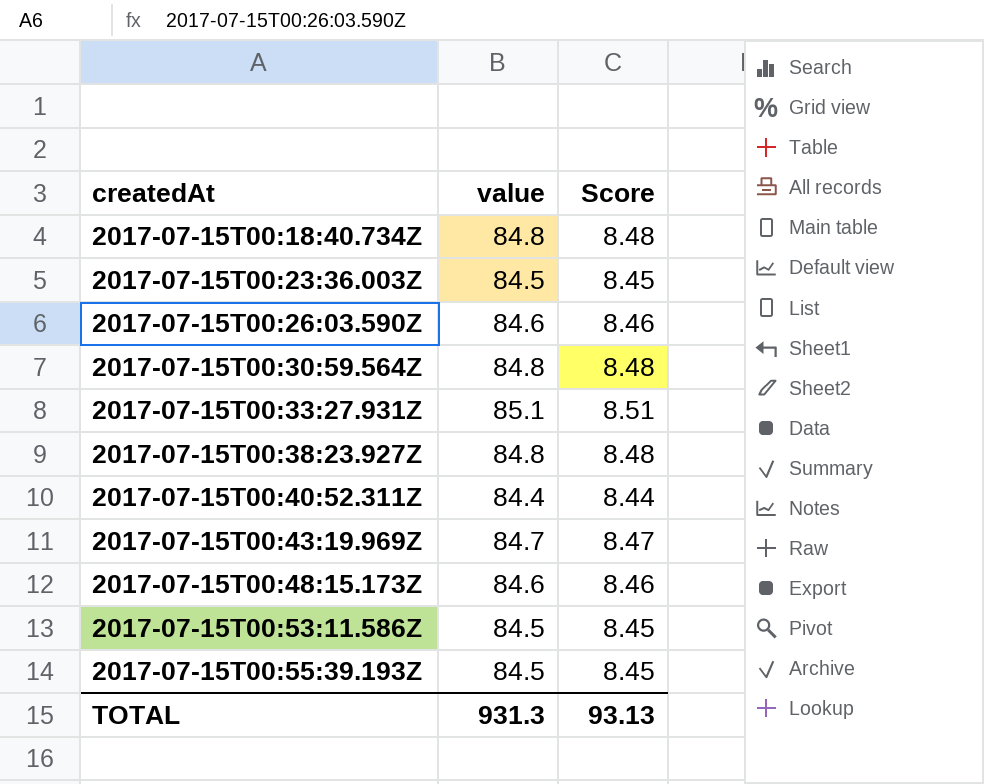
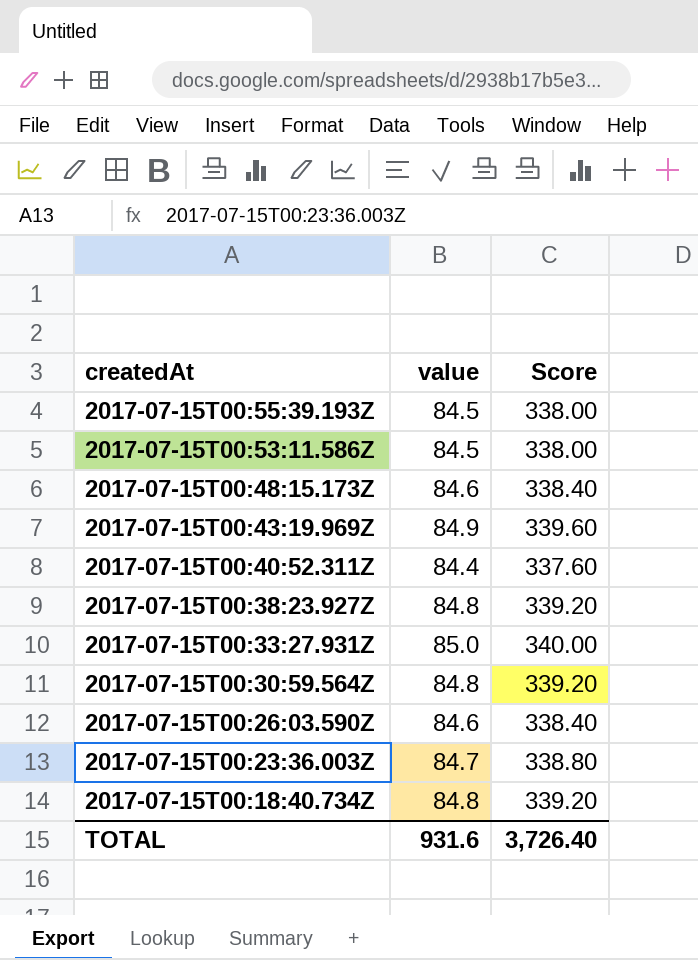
row order: createdAt ascending -> createdAt descending
column Score | formula: [value] * 0.1 -> [value] * 4
2017-07-15T00:43:19.969Z | value: 84.7 -> 84.9
2017-07-15T00:33:27.931Z | value: 85.1 -> 85.0
2017-07-15T00:23:36.003Z | value: 84.5 -> 84.7
TOTAL | value: 931.3 -> 931.6
TOTAL | Score: 93.13 -> 3,726.40

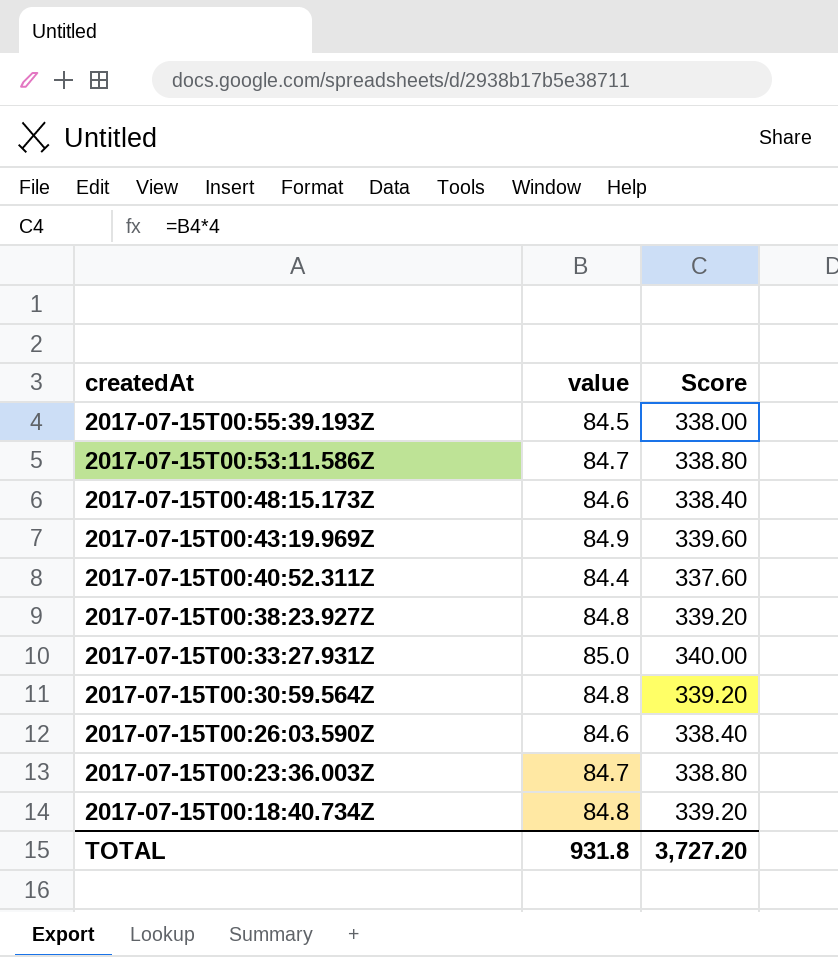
2017-07-15T00:53:11.586Z | value: 84.5 -> 84.7
2017-07-15T00:53:11.586Z | Score: 338.00 -> 338.80
TOTAL | value: 931.6 -> 931.8
TOTAL | Score: 3,726.40 -> 3,727.20

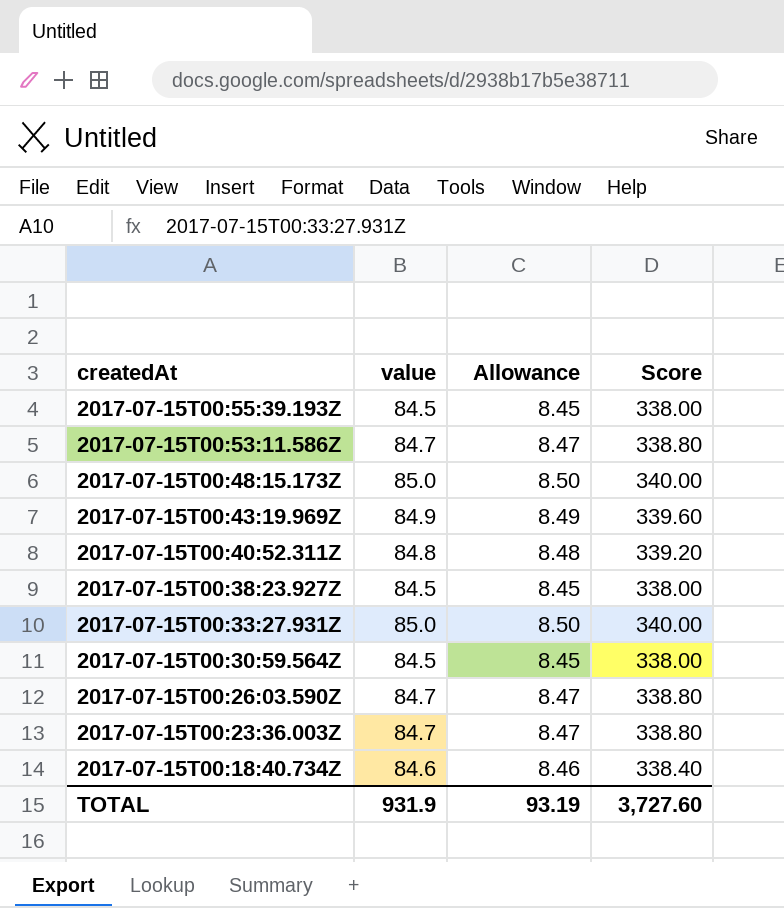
column Allowance | formula: none -> [value] * 0.1
2017-07-15T00:48:15.173Z | value: 84.6 -> 85.0
2017-07-15T00:48:15.173Z | Score: 338.40 -> 340.00
2017-07-15T00:40:52.311Z | value: 84.4 -> 84.8
2017-07-15T00:40:52.311Z | Score: 337.60 -> 339.20
2017-07-15T00:38:23.927Z | value: 84.8 -> 84.5
2017-07-15T00:38:23.927Z | Score: 339.20 -> 338.00
2017-07-15T00:30:59.564Z | value: 84.8 -> 84.5
2017-07-15T00:30:59.564Z | Score: 339.20 -> 338.00
2017-07-15T00:26:03.590Z | value: 84.6 -> 84.7
2017-07-15T00:26:03.590Z | Score: 338.40 -> 338.80
2017-07-15T00:18:40.734Z | value: 84.8 -> 84.6
2017-07-15T00:18:40.734Z | Score: 339.20 -> 338.40
TOTAL | value: 931.8 -> 931.9
TOTAL | Score: 3,727.20 -> 3,727.60

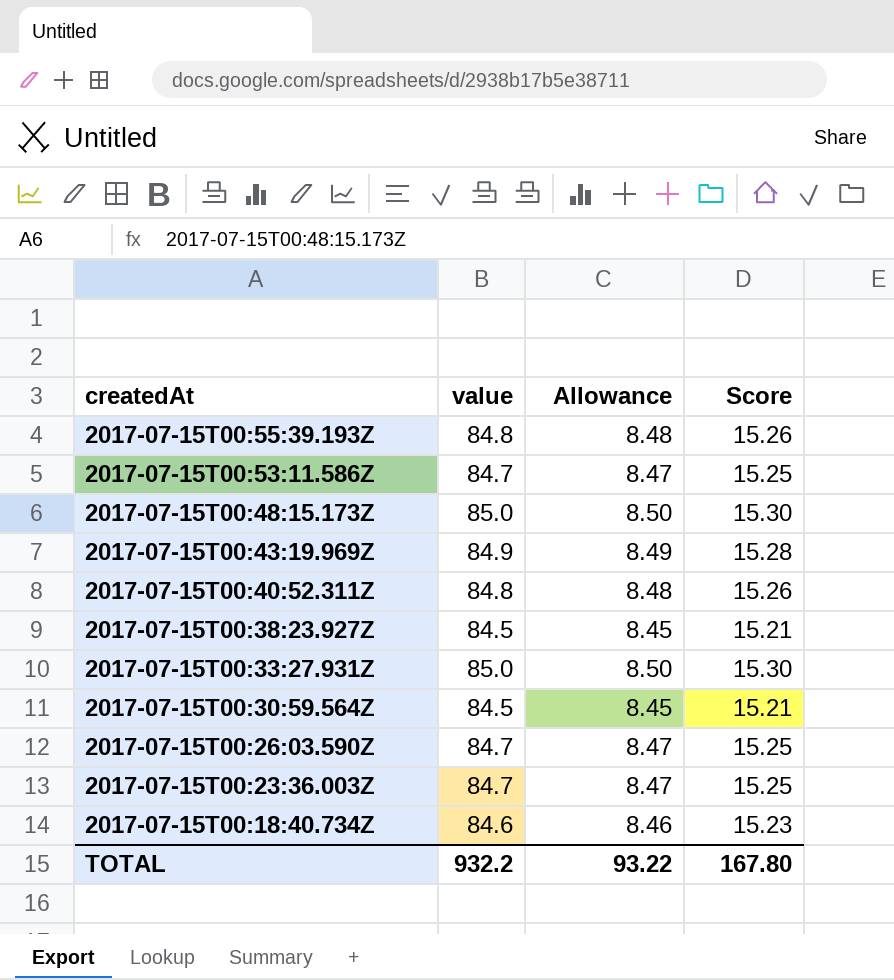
column Score | formula: [value] * 4 -> [value] * 0.18
2017-07-15T00:55:39.193Z | value: 84.5 -> 84.8
2017-07-15T00:55:39.193Z | Allowance: 8.45 -> 8.48
TOTAL | value: 931.9 -> 932.2
TOTAL | Allowance: 93.19 -> 93.22
TOTAL | Score: 3,727.60 -> 167.80

